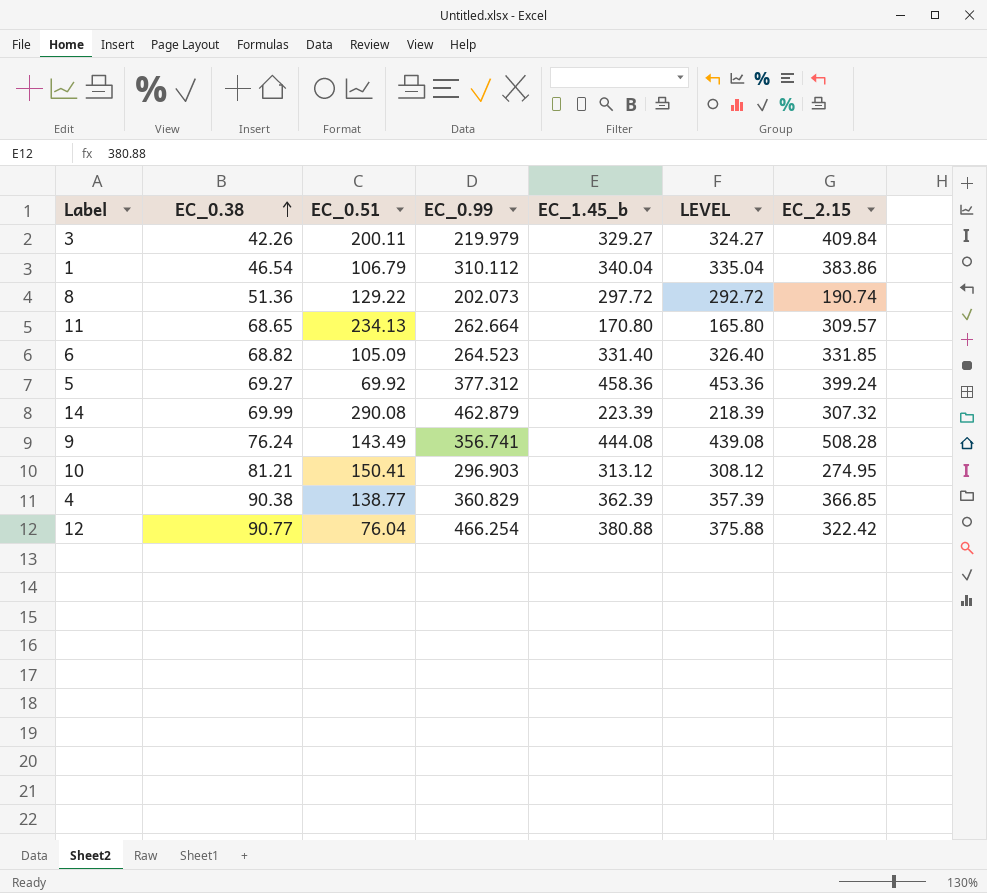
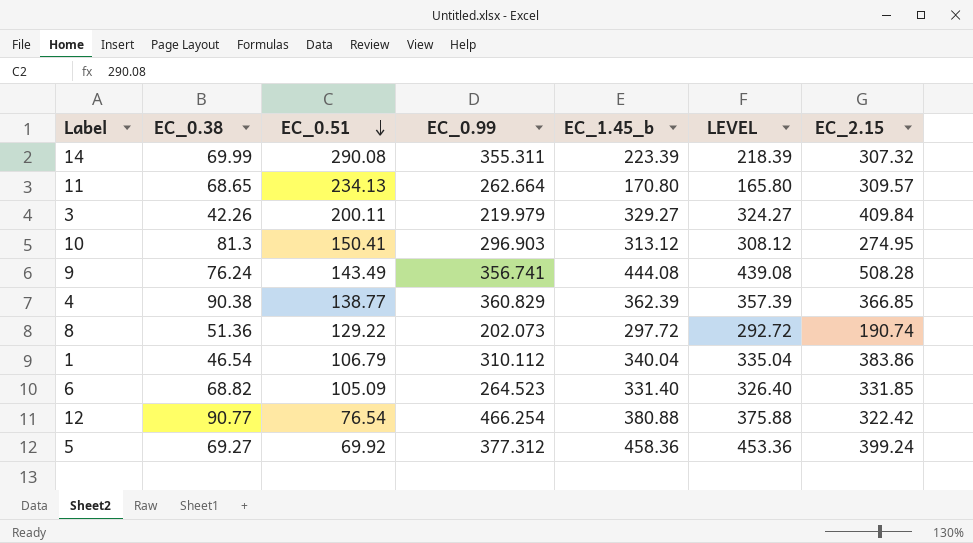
row order: EC_0.38 ascending -> EC_0.51 descending
14 | EC_0.99: 462.879 -> 355.311
10 | EC_0.38: 81.21 -> 81.3
12 | EC_0.51: 76.04 -> 76.54

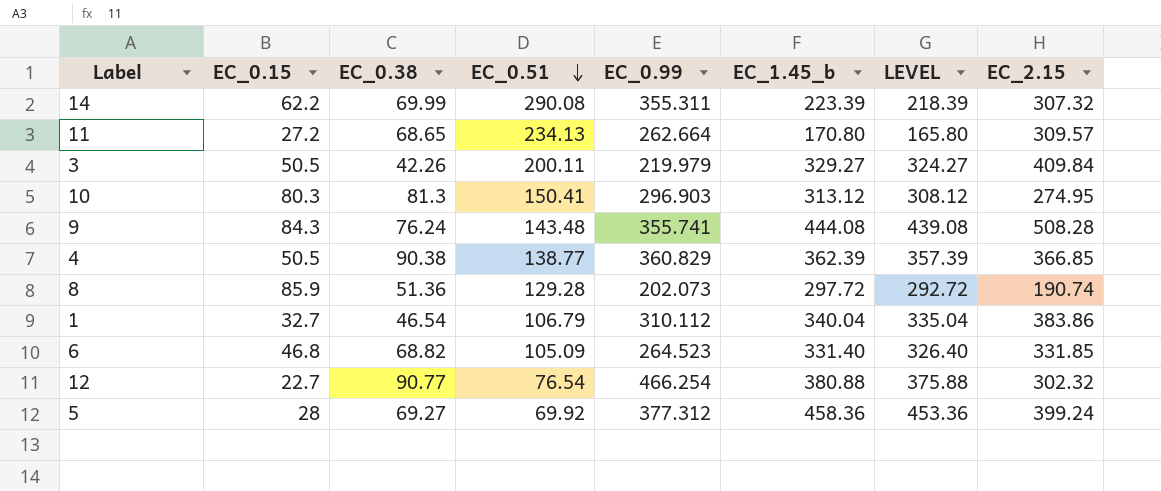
column EC_0.15 | position: none -> 2
9 | EC_0.51: 143.49 -> 143.48
9 | EC_0.99: 356.741 -> 355.741
8 | EC_0.51: 129.22 -> 129.28
12 | EC_2.15: 322.42 -> 302.32

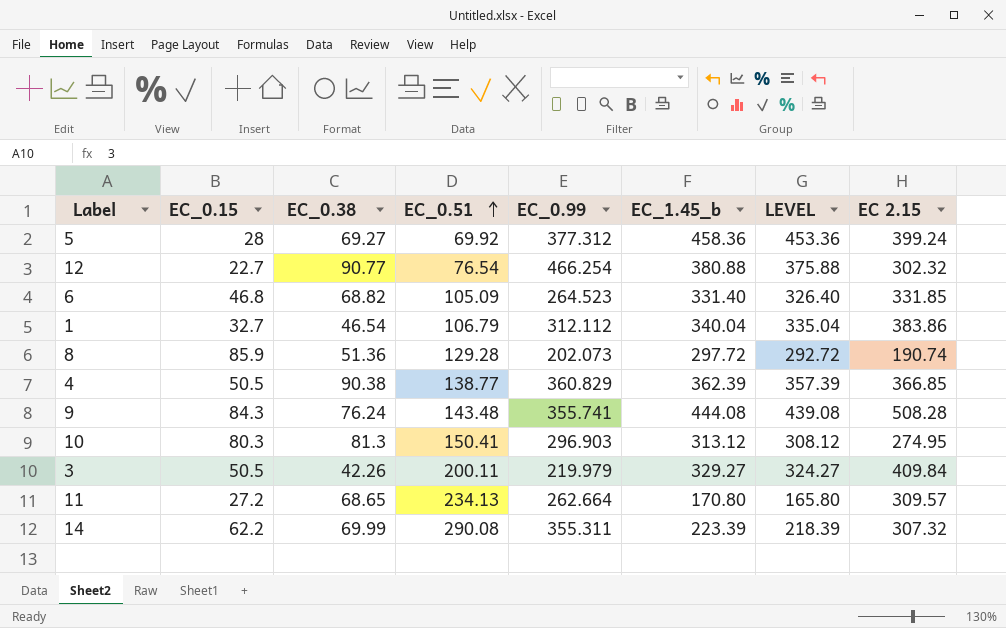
row order: EC_0.51 descending -> EC_0.51 ascending
column name: EC_2.15 -> EC 2.15
1 | EC_0.99: 310.112 -> 312.112

